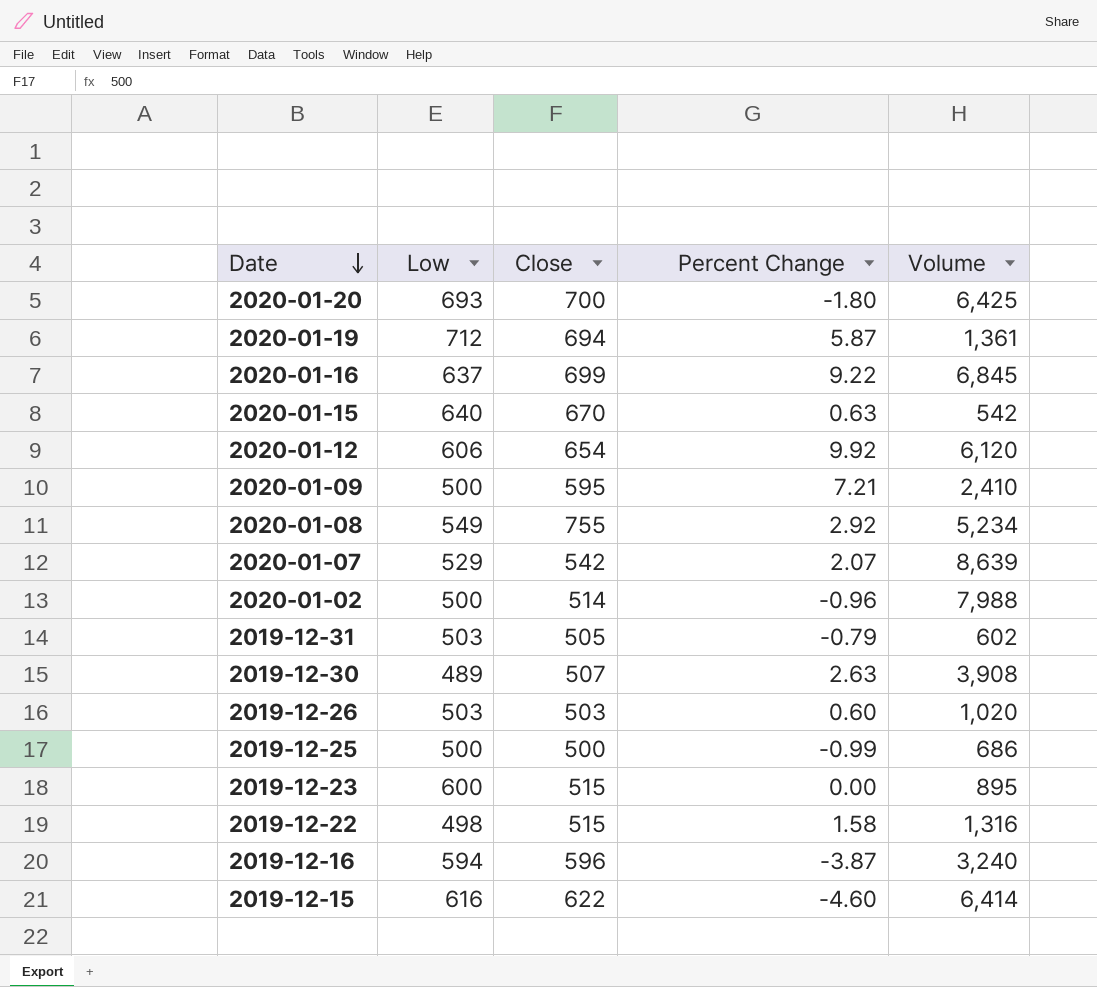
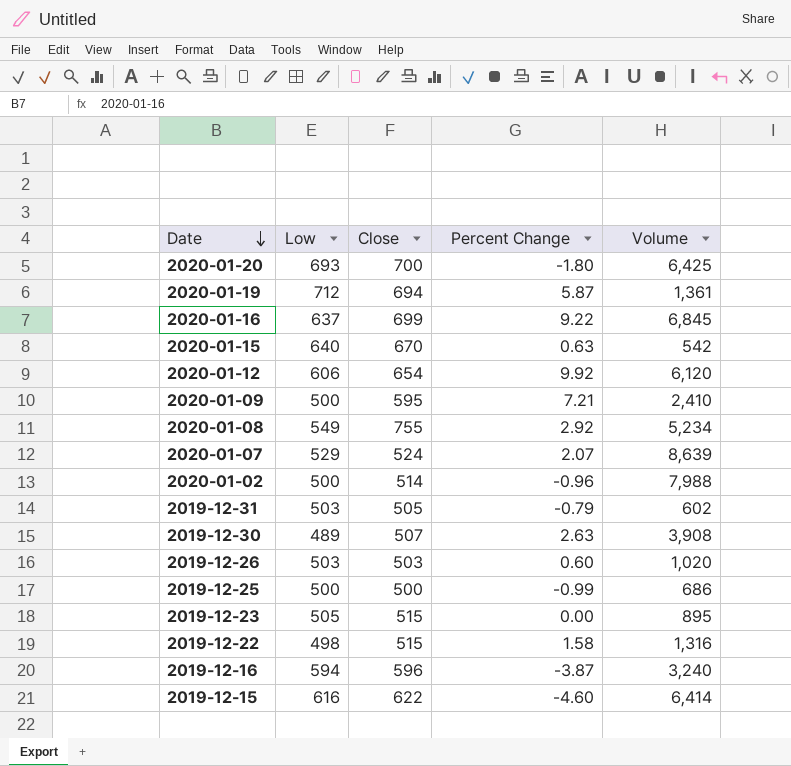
2020-01-07 | Close: 542 -> 524
2019-12-23 | Low: 600 -> 505

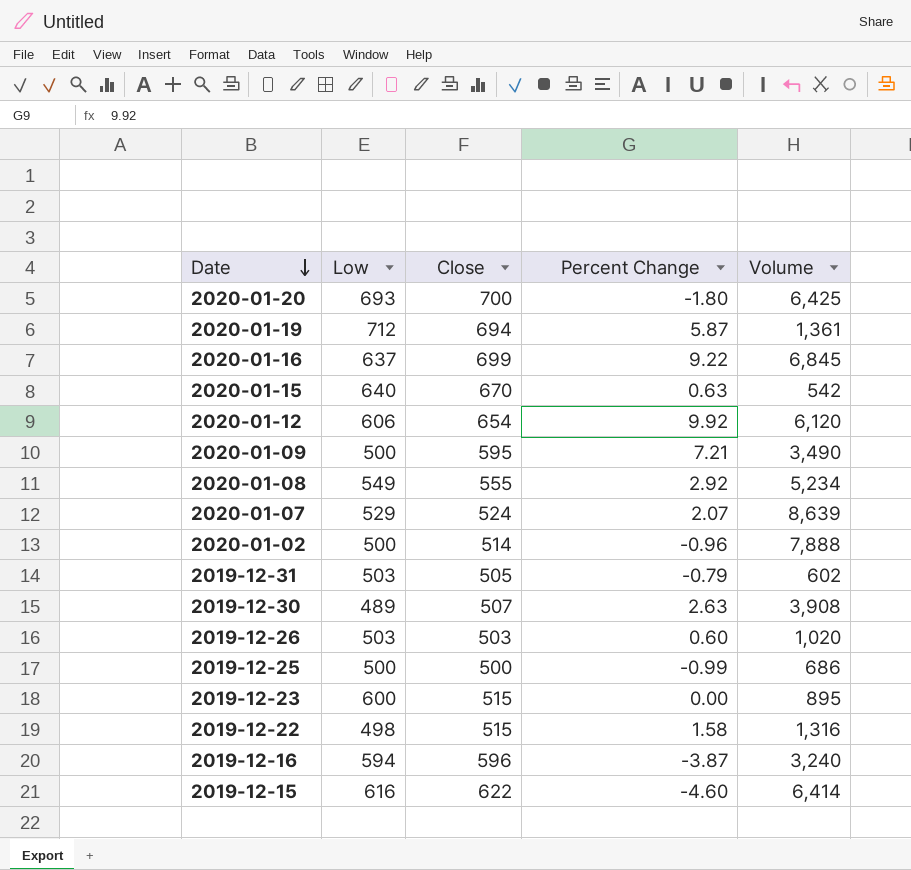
2020-01-09 | Volume: 2,410 -> 3,490
2020-01-08 | Close: 755 -> 555
2020-01-02 | Volume: 7,988 -> 7,888
2019-12-23 | Low: 505 -> 600

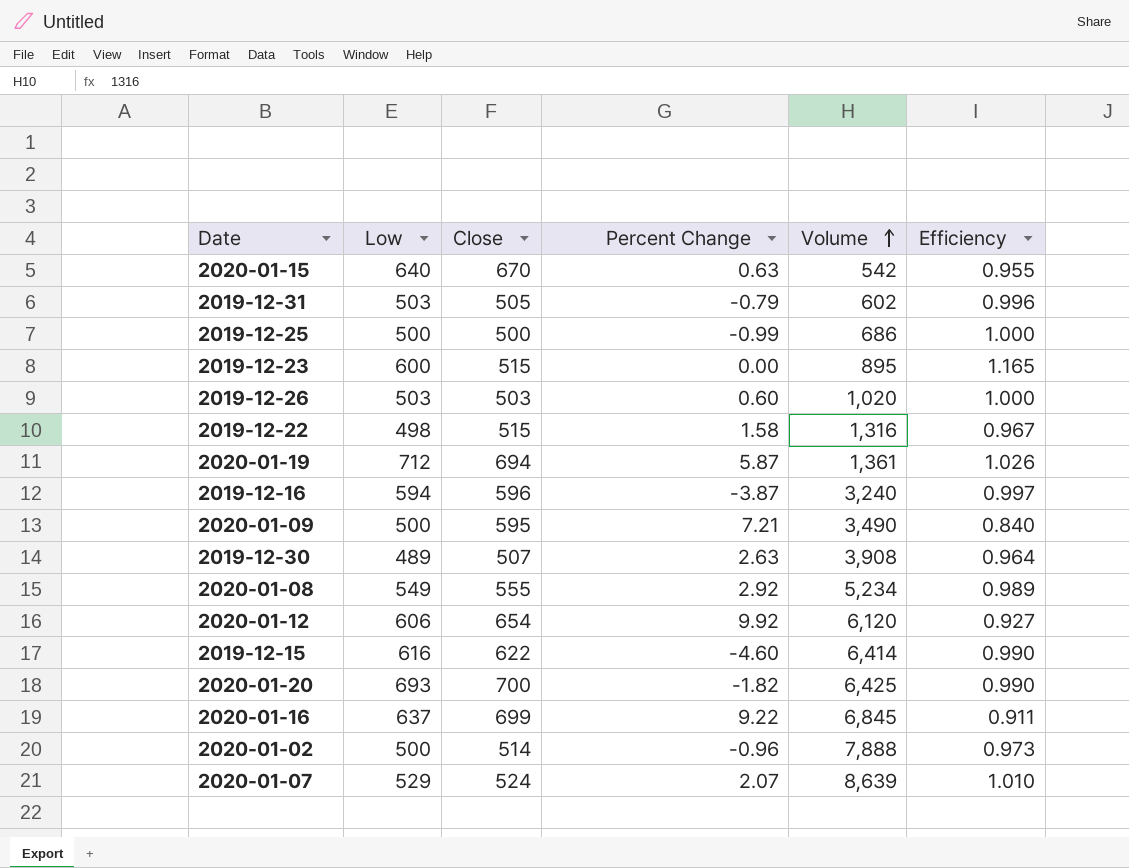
row order: Date descending -> Volume ascending
column Efficiency | formula: none -> [Low] / [Close]
2020-01-20 | Percent Change: -1.80 -> -1.82

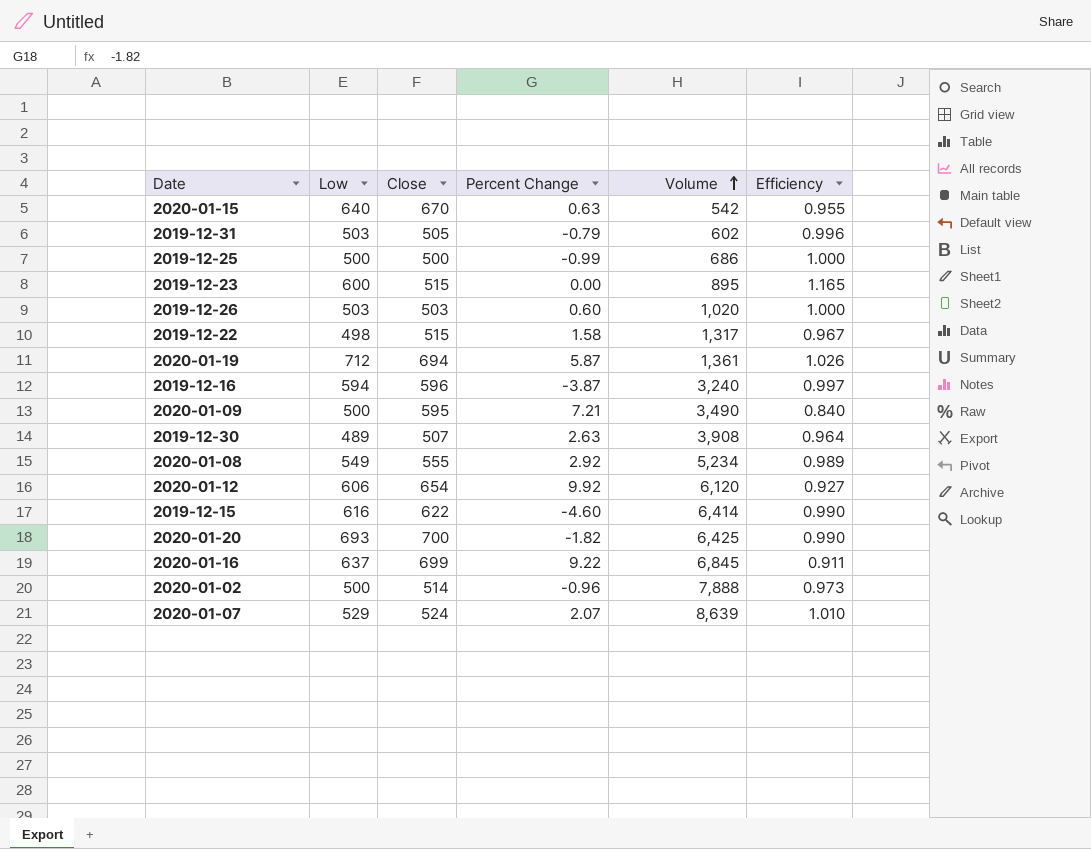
2019-12-22 | Volume: 1,316 -> 1,317

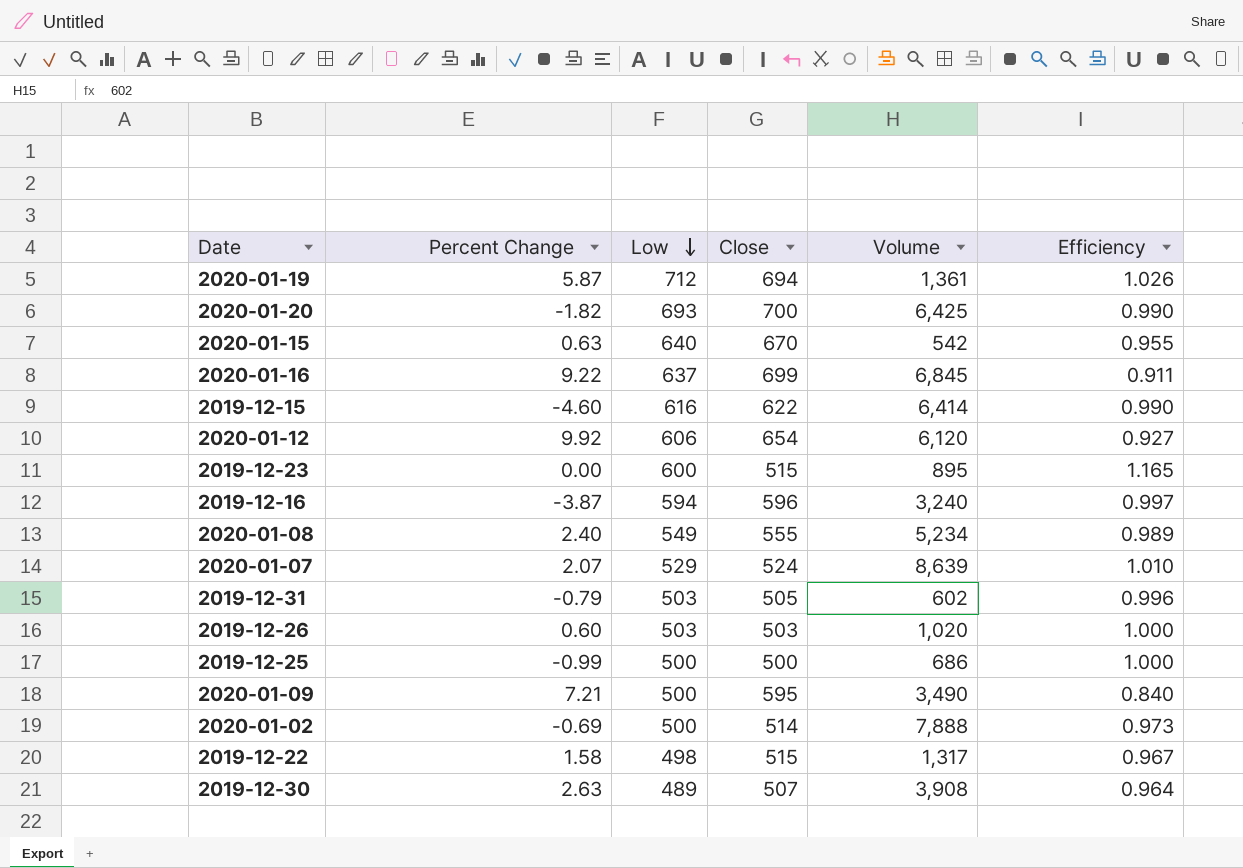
row order: Volume ascending -> Low descending
column Percent Change | position: 4 -> 2
2020-01-08 | Percent Change: 2.92 -> 2.40
2020-01-02 | Percent Change: -0.96 -> -0.69

